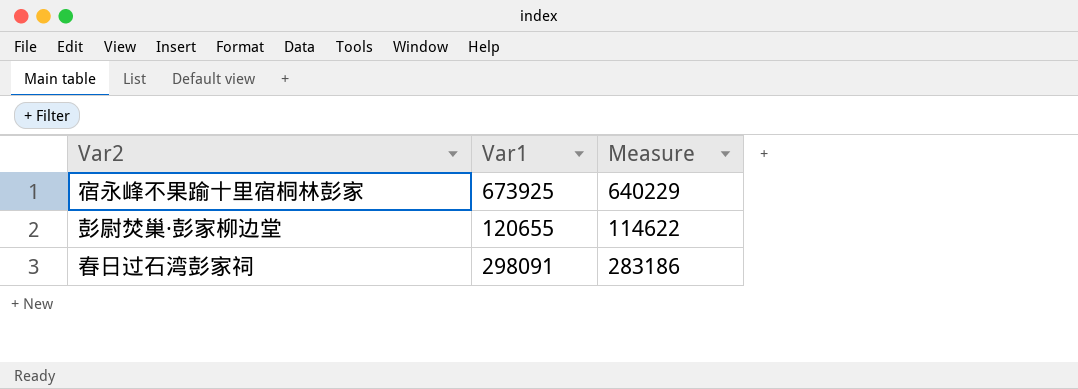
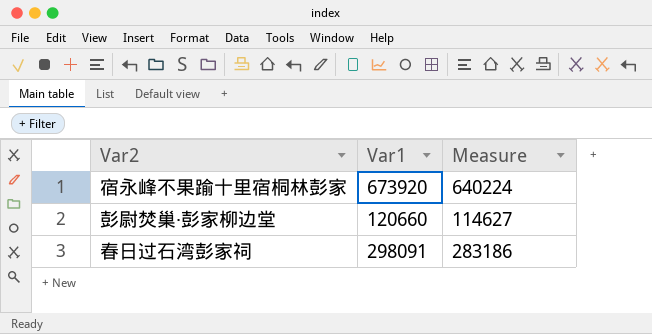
宿永峰不果踰十里宿桐林彭家 | Var1: 673925 -> 673920
宿永峰不果踰十里宿桐林彭家 | Measure: 640229 -> 640224
彭尉焚巢·彭家柳边堂 | Var1: 120655 -> 120660
彭尉焚巢·彭家柳边堂 | Measure: 114622 -> 114627

